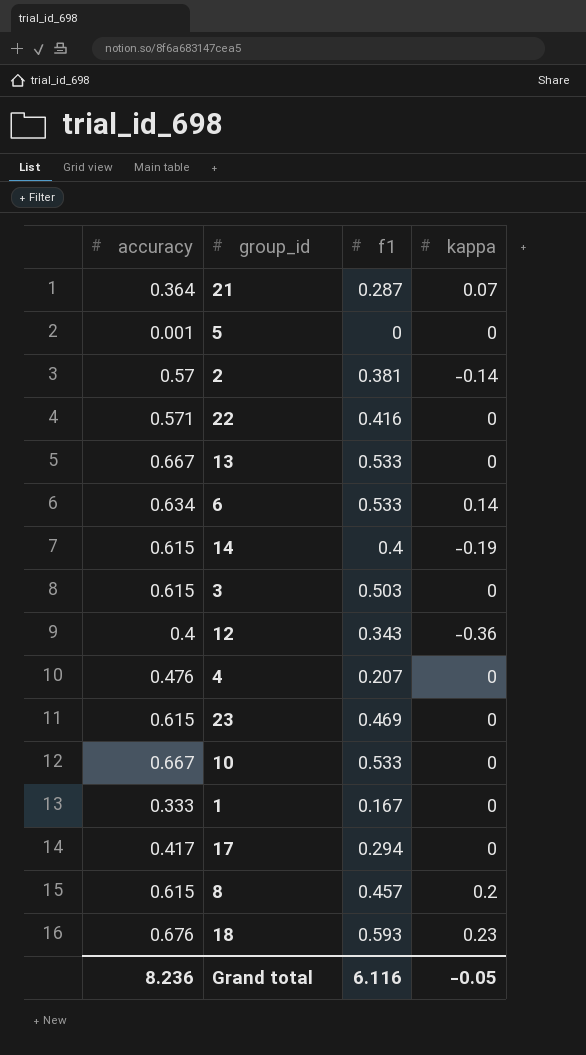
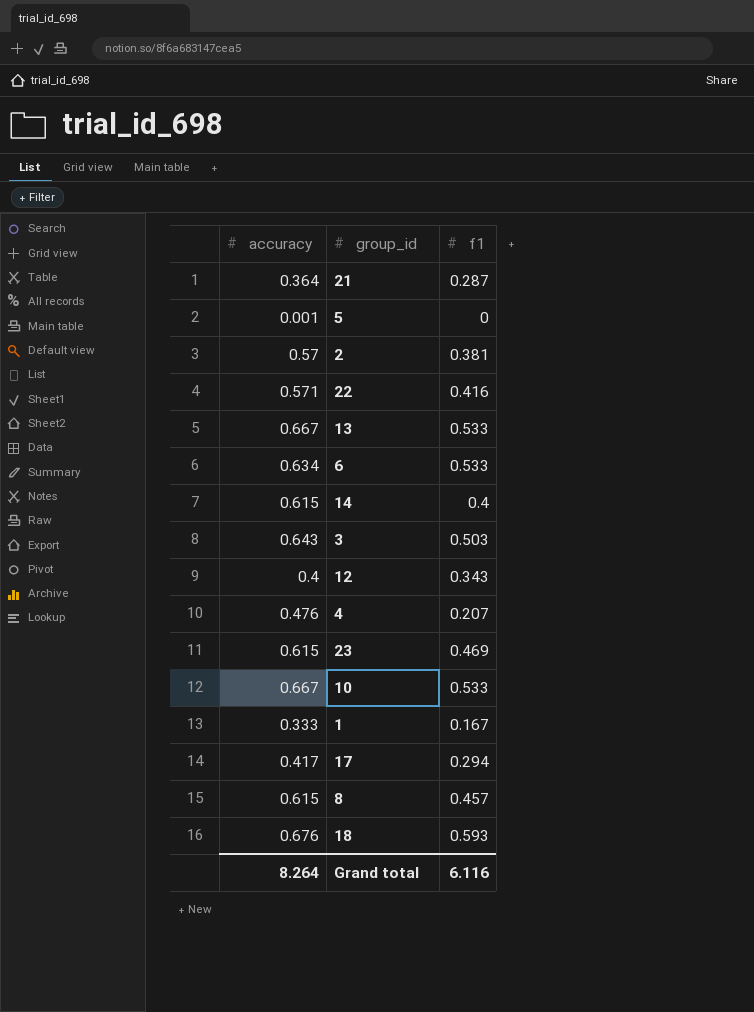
column kappa | position: 4 -> none
3 | accuracy: 0.615 -> 0.643
Grand total | accuracy: 8.236 -> 8.264

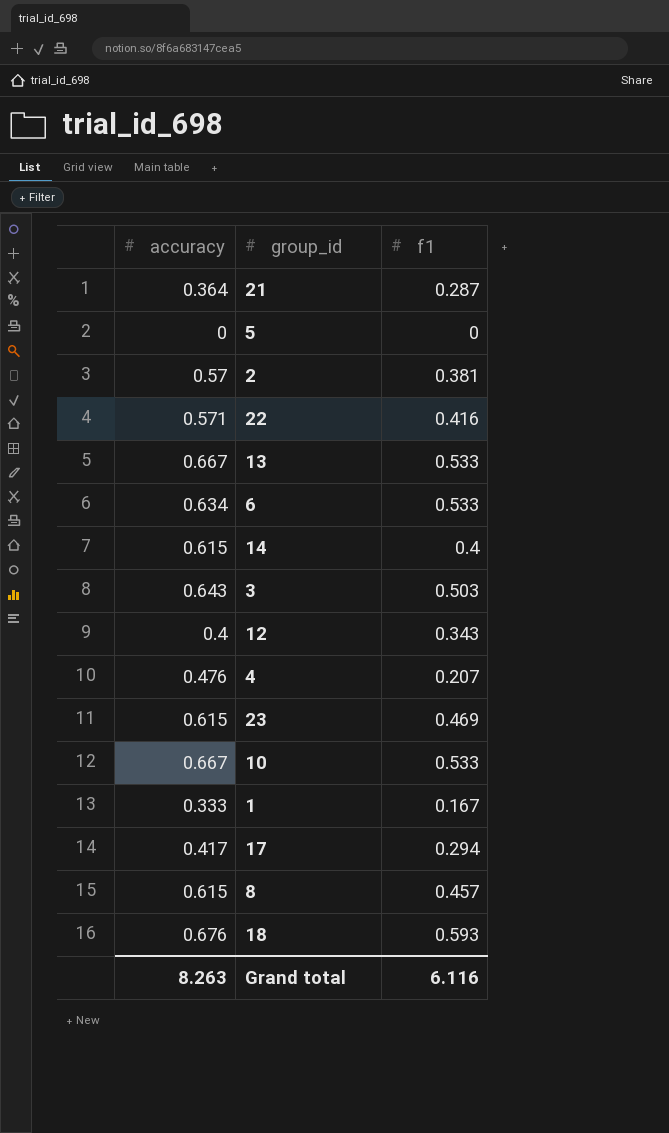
5 | accuracy: 0.001 -> 0
Grand total | accuracy: 8.264 -> 8.263

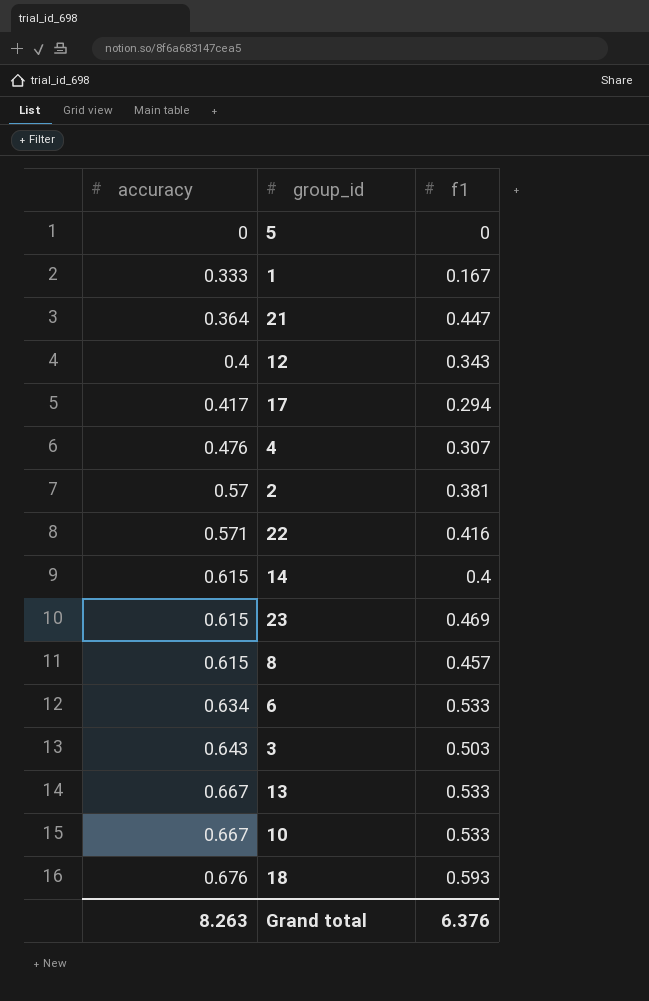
row order: none -> accuracy ascending
21 | f1: 0.287 -> 0.447
4 | f1: 0.207 -> 0.307
Grand total | f1: 6.116 -> 6.376

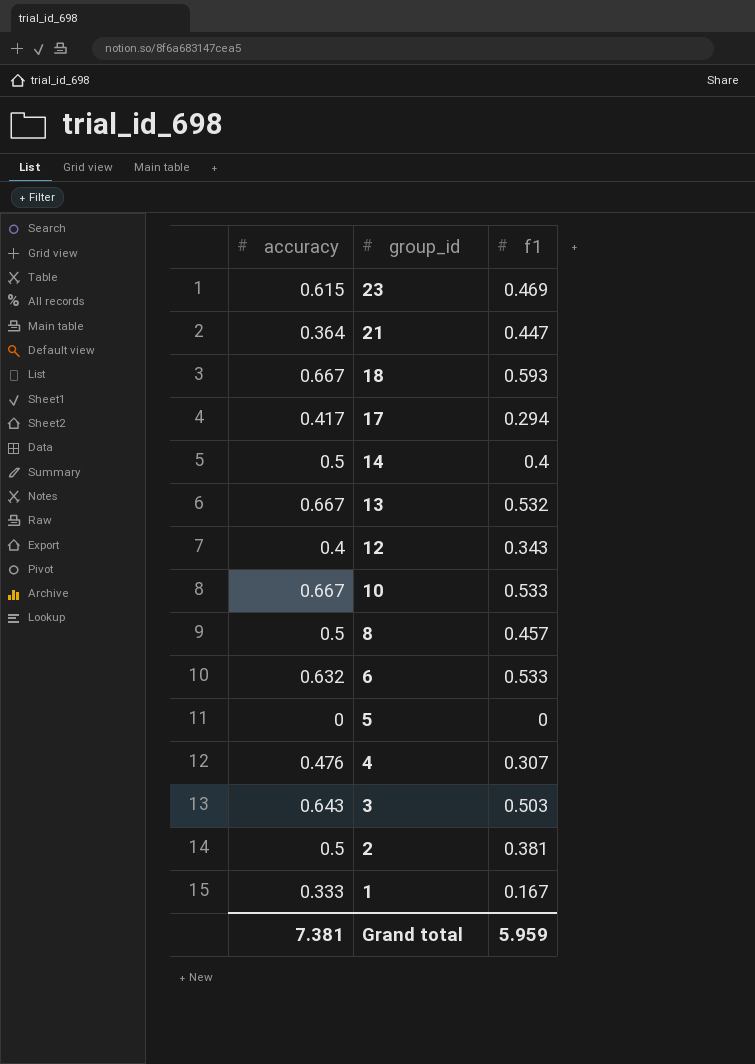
row order: accuracy ascending -> group_id descending
row 22: 0.571 | 0.416 -> none
18 | accuracy: 0.676 -> 0.667
14 | accuracy: 0.615 -> 0.5
13 | f1: 0.533 -> 0.532
8 | accuracy: 0.615 -> 0.5
6 | accuracy: 0.634 -> 0.632
2 | accuracy: 0.57 -> 0.5
Grand total | accuracy: 8.263 -> 7.381
Grand total | f1: 6.376 -> 5.959

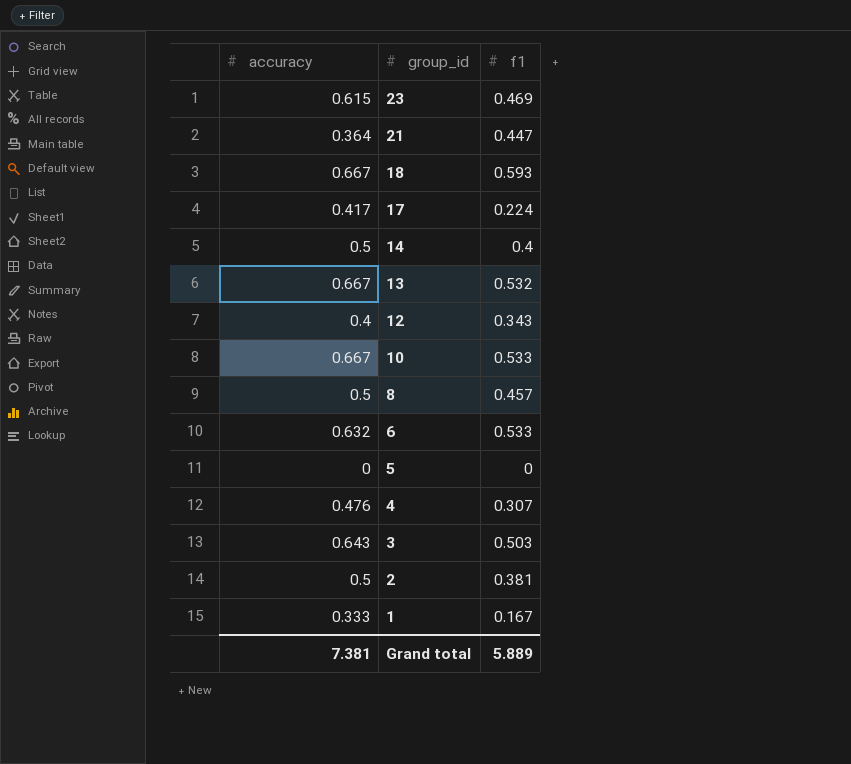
17 | f1: 0.294 -> 0.224
Grand total | f1: 5.959 -> 5.889

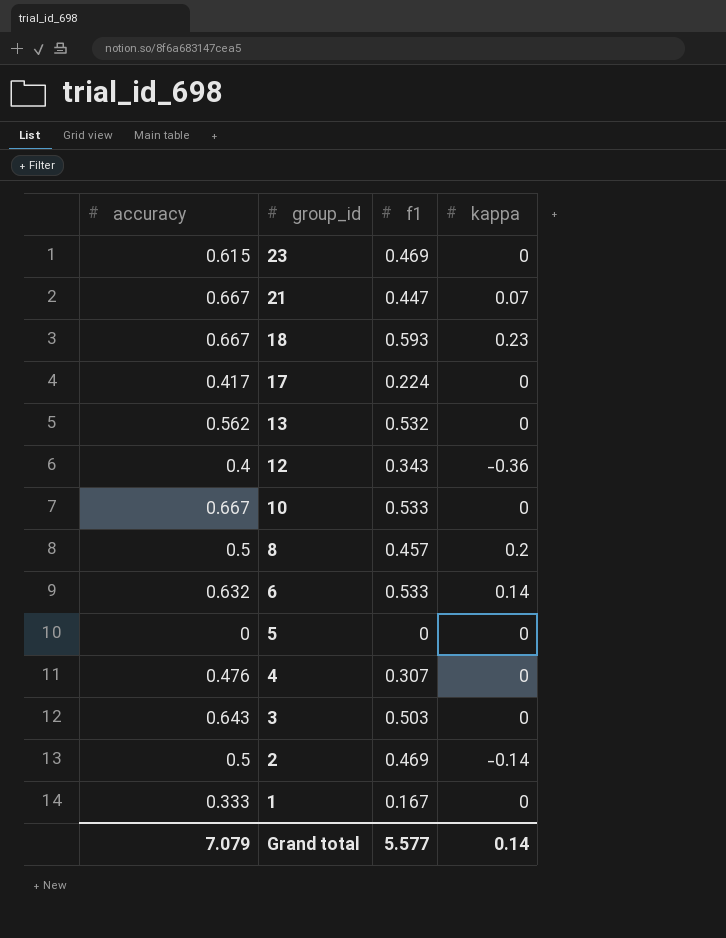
column kappa | position: none -> 4
row 14: 0.5 | 0.4 -> none
21 | accuracy: 0.364 -> 0.667
13 | accuracy: 0.667 -> 0.562
2 | f1: 0.381 -> 0.469
Grand total | accuracy: 7.381 -> 7.079
Grand total | f1: 5.889 -> 5.577

